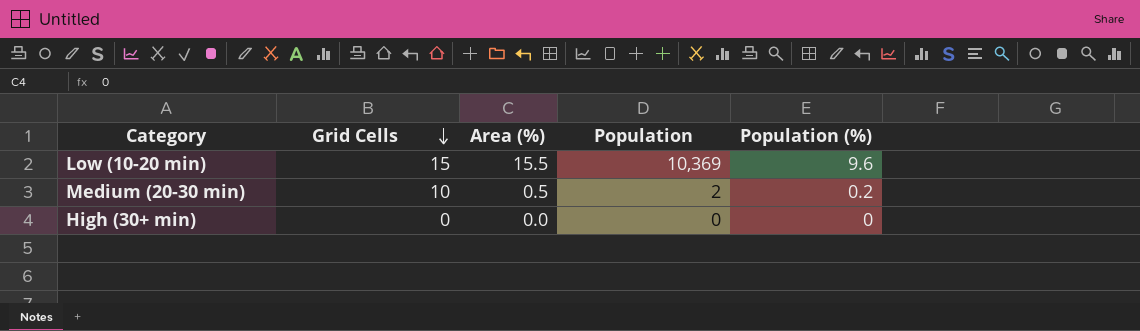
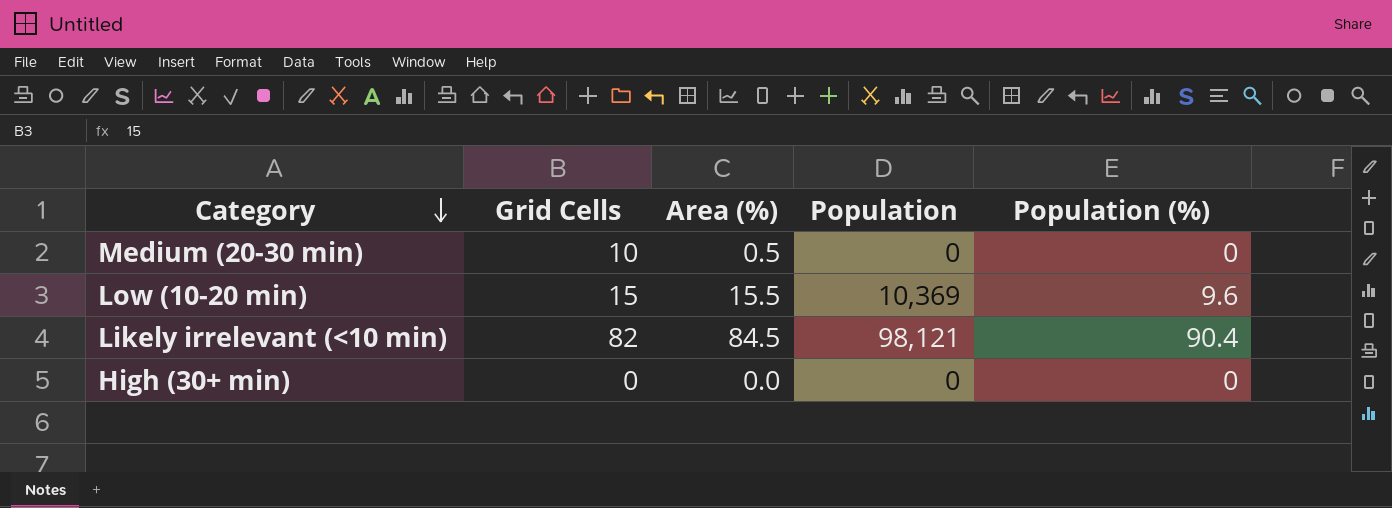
row order: Grid Cells descending -> Category descending
Medium (20-30 min) | Population: 2 -> 0
Medium (20-30 min) | Population (%): 0.2 -> 0
row Likely irrelevant (<10 min): none -> 82 | 84.5 | 98,121 | 90.4

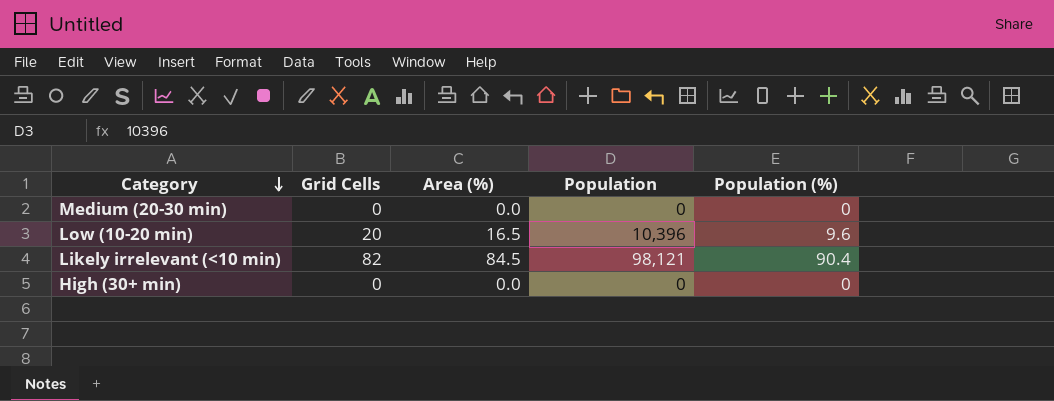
Medium (20-30 min) | Grid Cells: 10 -> 0
Medium (20-30 min) | Area (%): 0.5 -> 0.0
Low (10-20 min) | Grid Cells: 15 -> 20
Low (10-20 min) | Area (%): 15.5 -> 16.5
Low (10-20 min) | Population: 10,369 -> 10,396

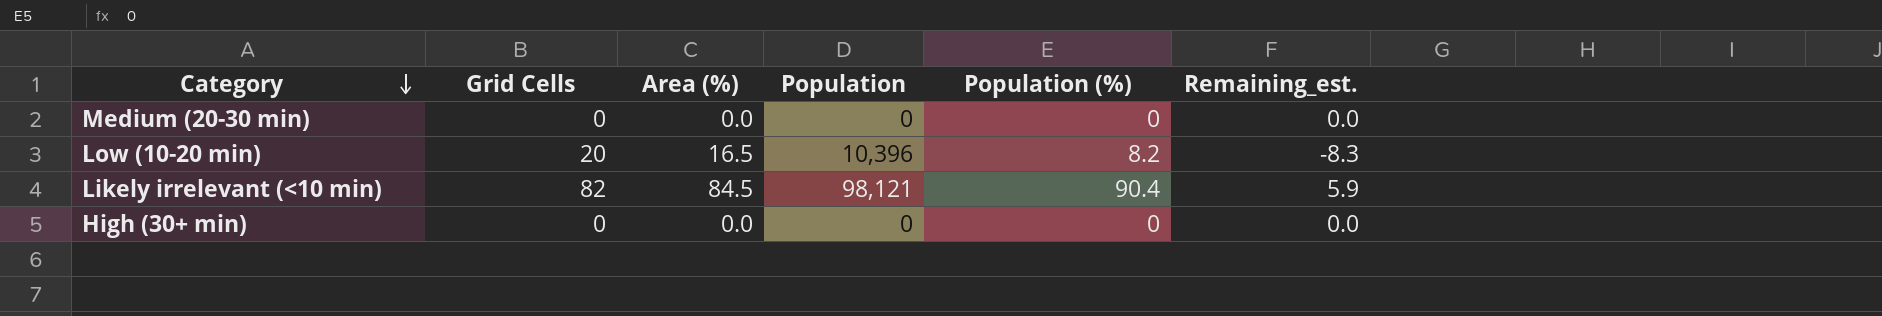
column Remaining_est. | formula: none -> [Population (%)] - [Area (%)]
Low (10-20 min) | Population (%): 9.6 -> 8.2

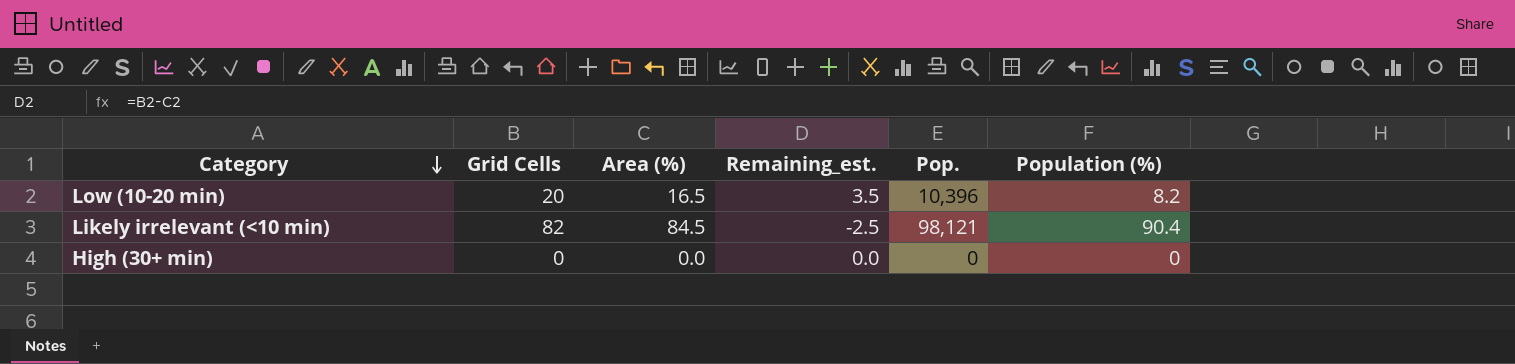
column Remaining_est. | formula: [Population (%)] - [Area (%)] -> [Grid Cells] - [Area (%)]
column Remaining_est. | position: 6 -> 4
column name: Population -> Pop.
row Medium (20-30 min): 0 | 0.0 | 0 | 0 | 0.0 -> none

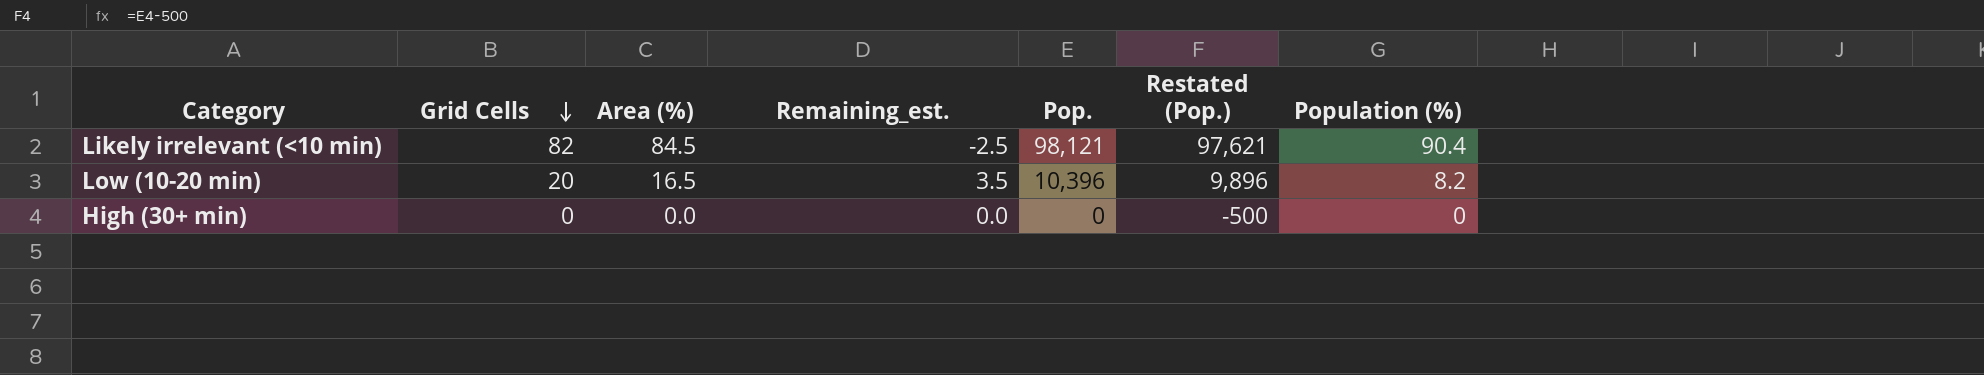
row order: Category descending -> Grid Cells descending
column Restated (Pop.) | formula: none -> [Pop.] - 500

